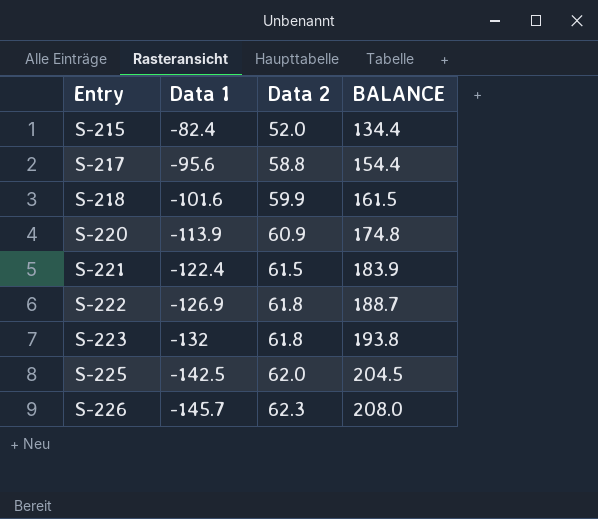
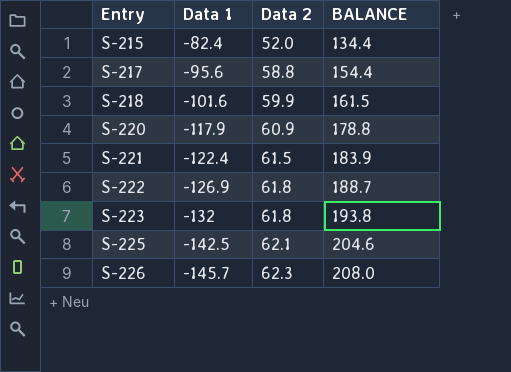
S-220 | Data 1: -113.9 -> -117.9
S-220 | BALANCE: 174.8 -> 178.8
S-225 | Data 2: 62.0 -> 62.1
S-225 | BALANCE: 204.5 -> 204.6

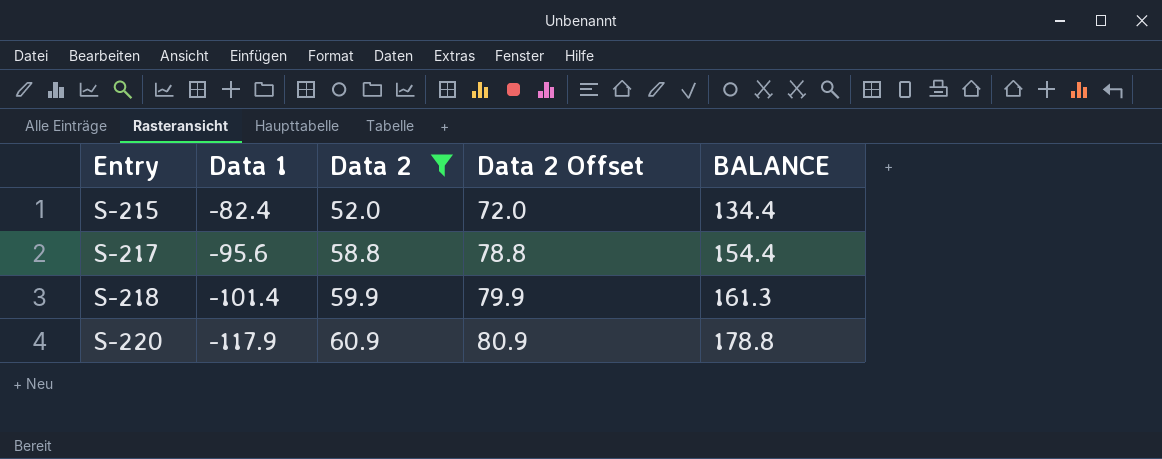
filter: none -> Data 2 <= 60.9
column Data 2 Offset | formula: none -> [Data 2] + 20
S-218 | Data 1: -101.6 -> -101.4
S-218 | BALANCE: 161.5 -> 161.3

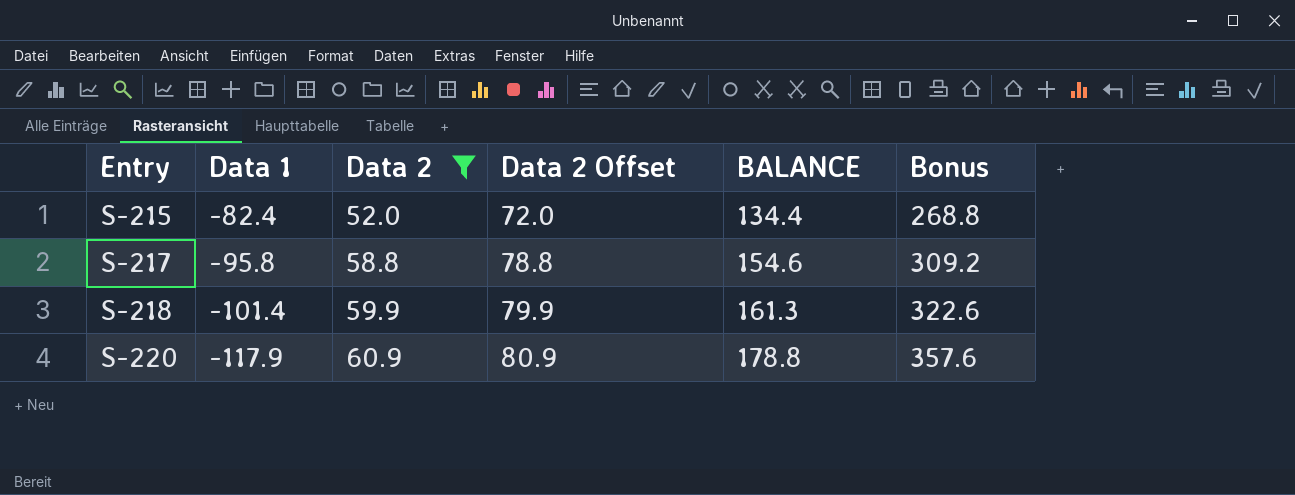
column Bonus | formula: none -> [BALANCE] * 2
S-217 | Data 1: -95.6 -> -95.8
S-217 | BALANCE: 154.4 -> 154.6

